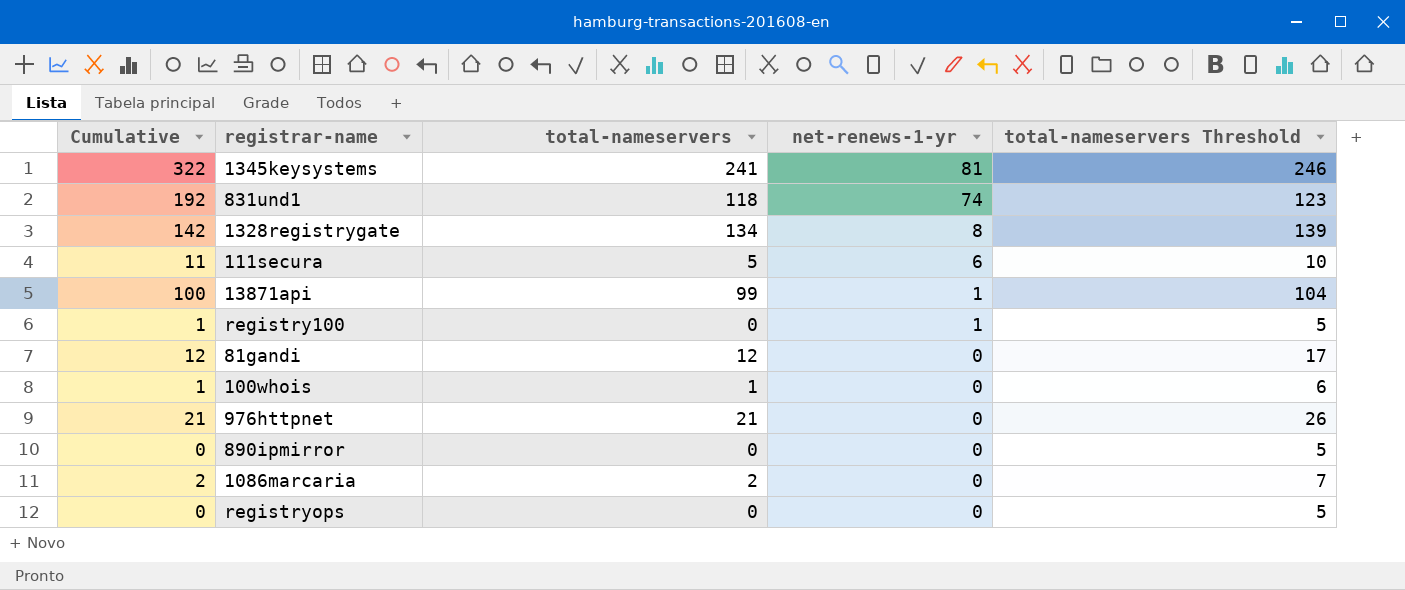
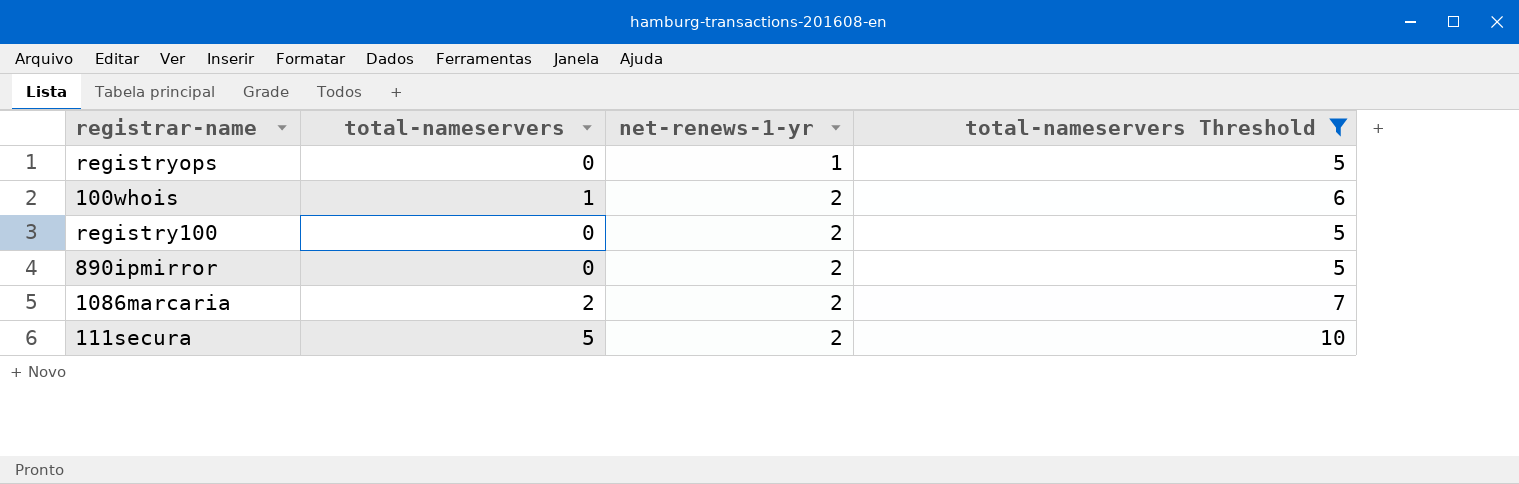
filter: none -> total-nameservers Threshold <= 10
row order: net-renews-1-yr descending -> net-renews-1-yr ascending
column Cumulative | formula: [total-nameservers] + [net-renews-1-yr] -> none
registryops | net-renews-1-yr: 0 -> 1
100whois | net-renews-1-yr: 0 -> 2
registry100 | net-renews-1-yr: 1 -> 2
890ipmirror | net-renews-1-yr: 0 -> 2
1086marcaria | net-renews-1-yr: 0 -> 2
111secura | net-renews-1-yr: 6 -> 2

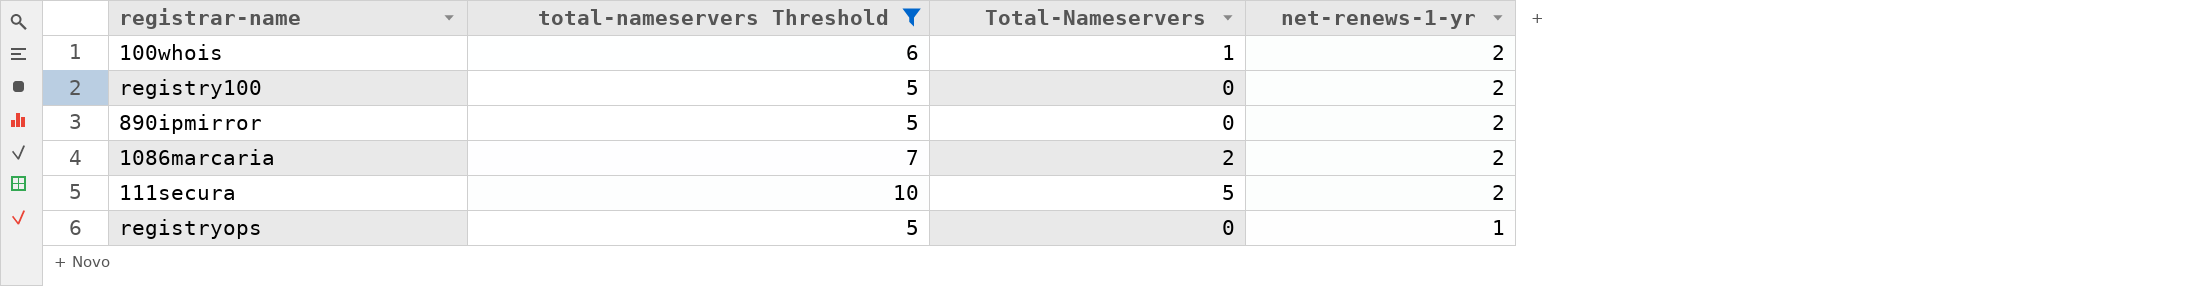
row order: net-renews-1-yr ascending -> net-renews-1-yr descending
column total-nameservers Threshold | position: 4 -> 2
column name: total-nameservers -> Total-Nameservers

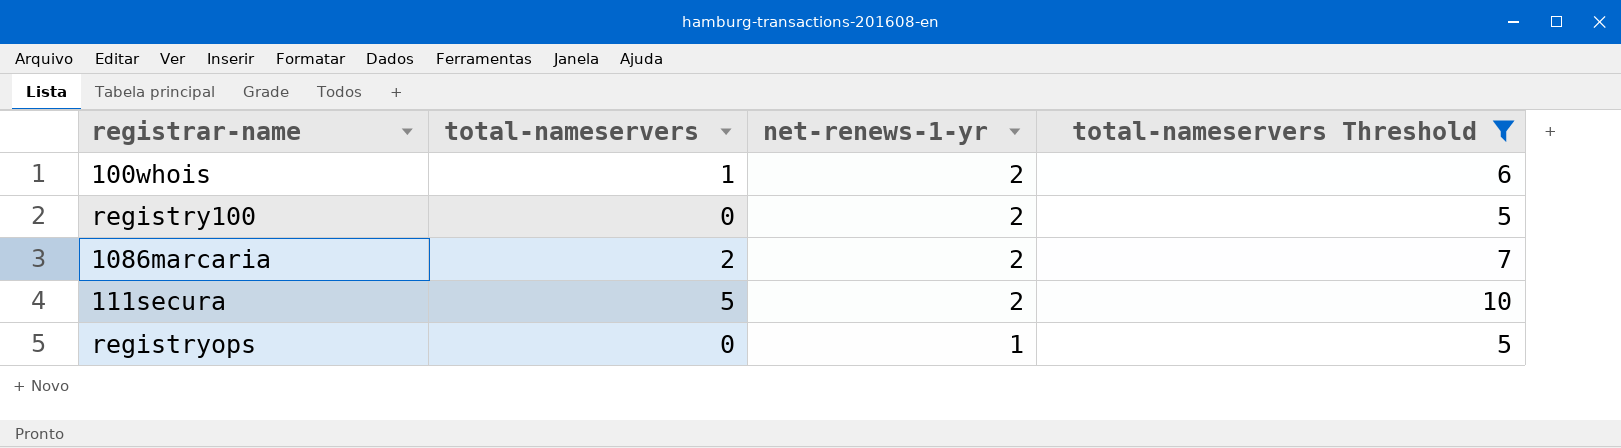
column name: Total-Nameservers -> total-nameservers
column total-nameservers Threshold | position: 2 -> 4
row 890ipmirror: 5 | 0 | 2 -> none

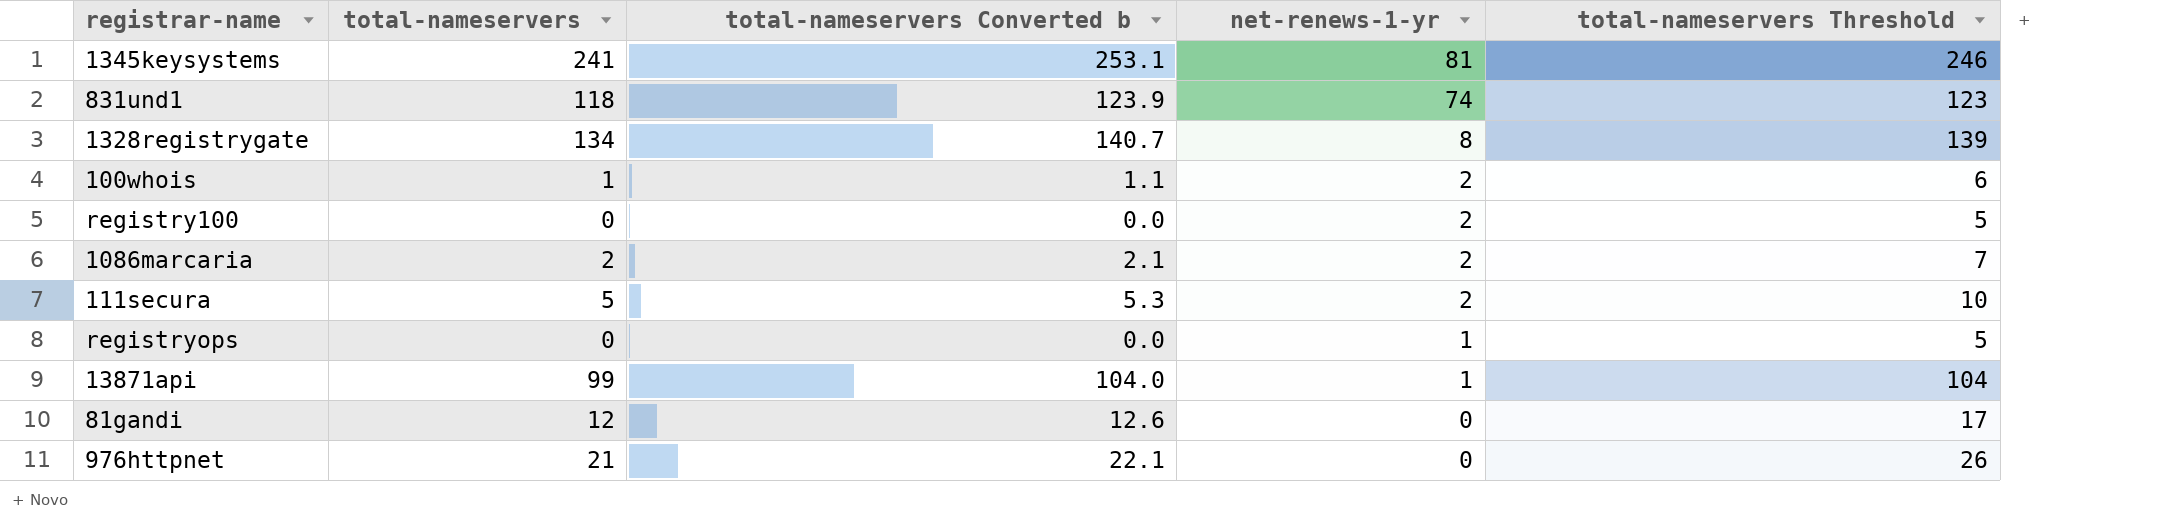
filter: total-nameservers Threshold <= 10 -> none
column total-nameservers Converted b | formula: none -> [total-nameservers] * 1.05

